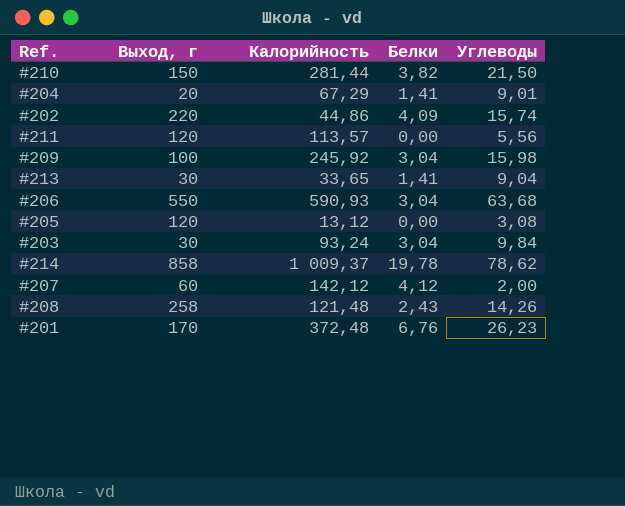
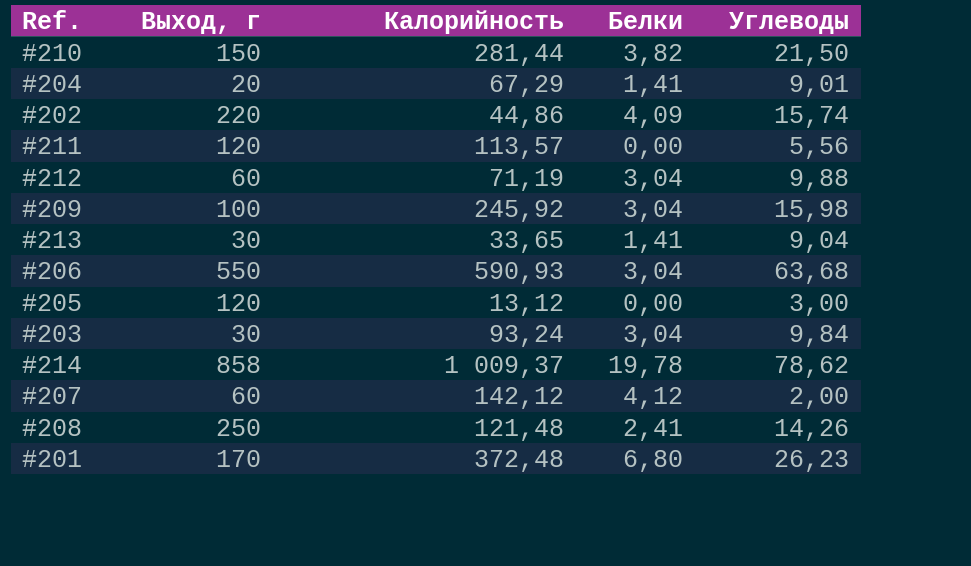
row #212: none -> 60 | 71,19 | 3,04 | 9,88
#205 | Углеводы: 3,08 -> 3,00
#208 | Выход, г: 258 -> 250
#208 | Белки: 2,43 -> 2,41
#201 | Белки: 6,76 -> 6,80

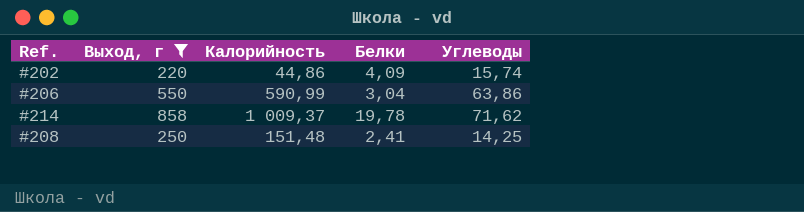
filter: none -> Выход, г >= 220
#206 | Калорийность: 590,93 -> 590,99
#206 | Углеводы: 63,68 -> 63,86
#214 | Углеводы: 78,62 -> 71,62
#208 | Калорийность: 121,48 -> 151,48
#208 | Углеводы: 14,26 -> 14,25

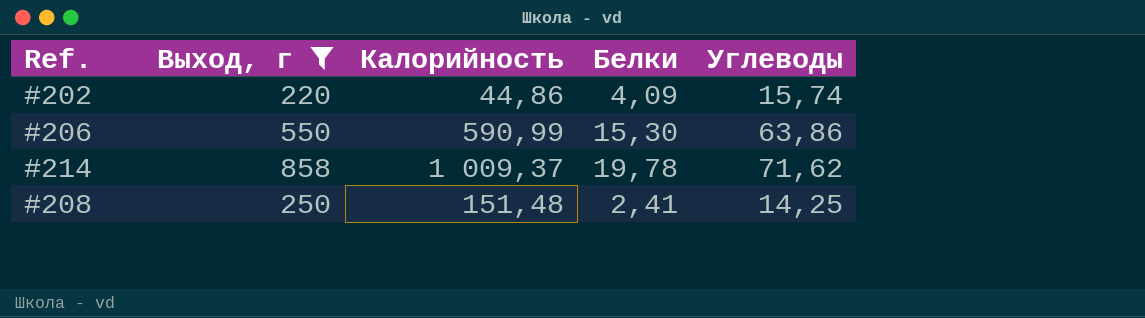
#206 | Белки: 3,04 -> 15,30

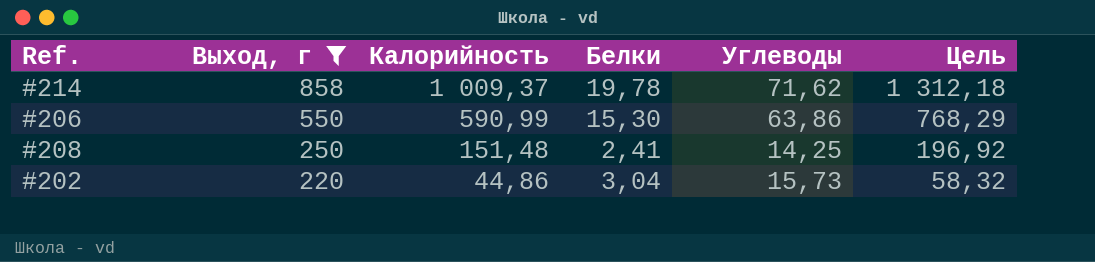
row order: none -> Выход, г descending
column Цель | formula: none -> [Калорийность] * 1,3
#202 | Белки: 4,09 -> 3,04
#202 | Углеводы: 15,74 -> 15,73

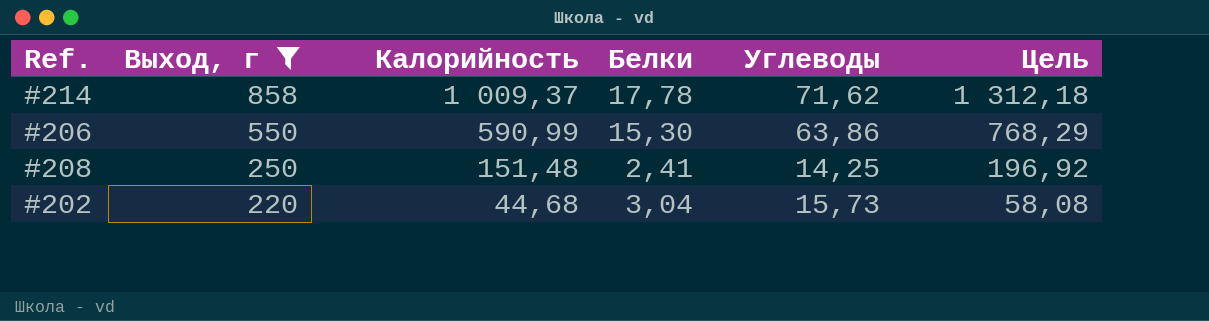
#214 | Белки: 19,78 -> 17,78
#202 | Калорийность: 44,86 -> 44,68
#202 | Цель: 58,32 -> 58,08

